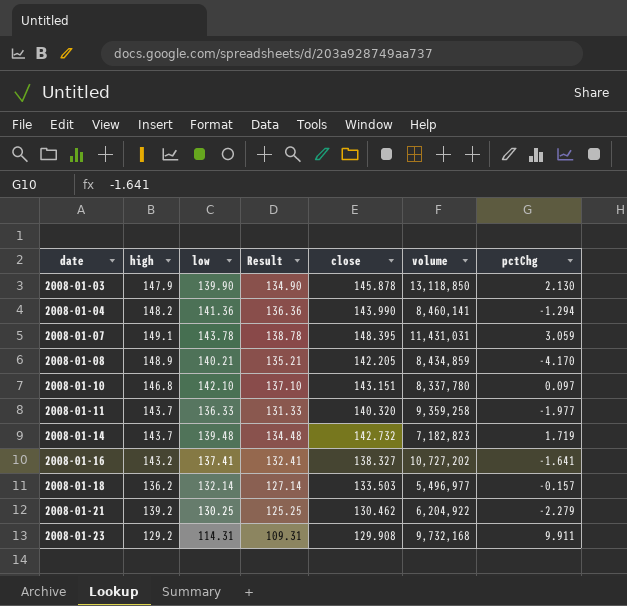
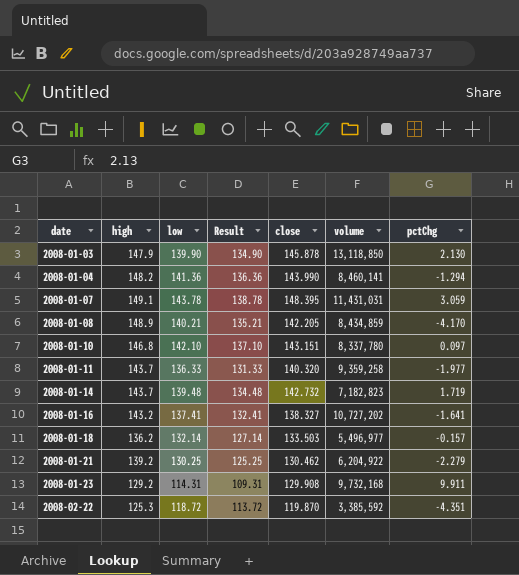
row 2008-02-22: none -> 125.3 | 118.72 | 113.72 | 119.870 | 3,385,592 | -4.351

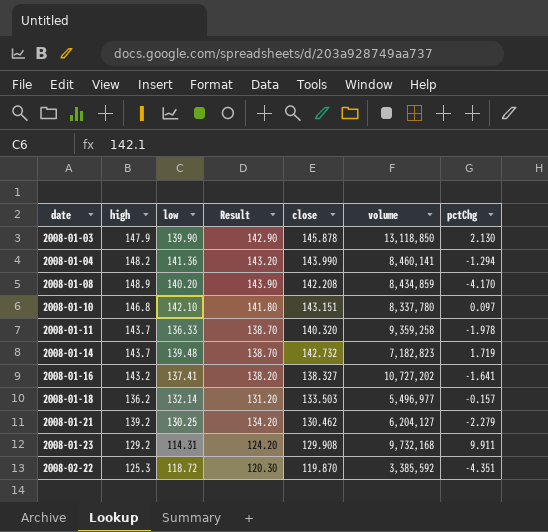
column Result | formula: [low] - 5 -> [high] - 5
row 2008-01-07: 149.1 | 143.78 | 138.78 | 148.395 | 11,431,031 | 3.059 -> none
2008-01-08 | low: 140.21 -> 140.20
2008-01-08 | close: 142.205 -> 142.208
2008-01-11 | pctChg: -1.977 -> -1.978
2008-01-21 | volume: 6,204,922 -> 6,204,127

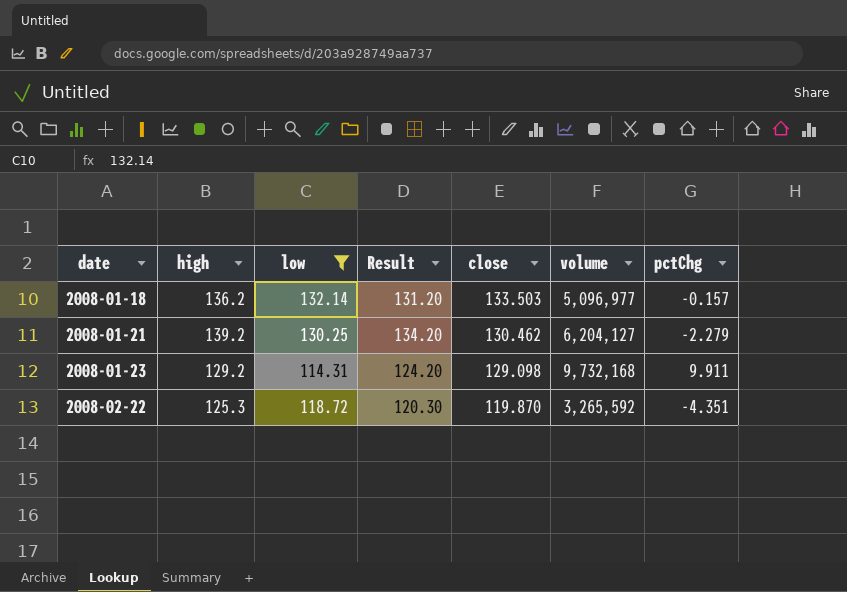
filter: none -> low <= 132.14
2008-01-18 | volume: 5,496,977 -> 5,096,977
2008-01-23 | close: 129.908 -> 129.098
2008-02-22 | volume: 3,385,592 -> 3,265,592

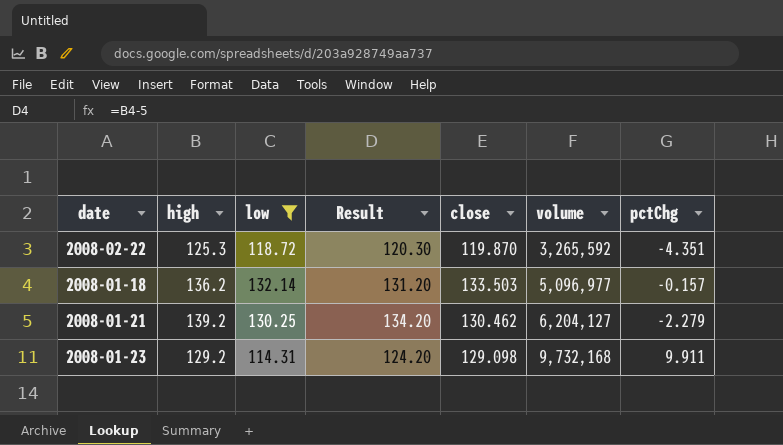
row order: date ascending -> volume ascending

